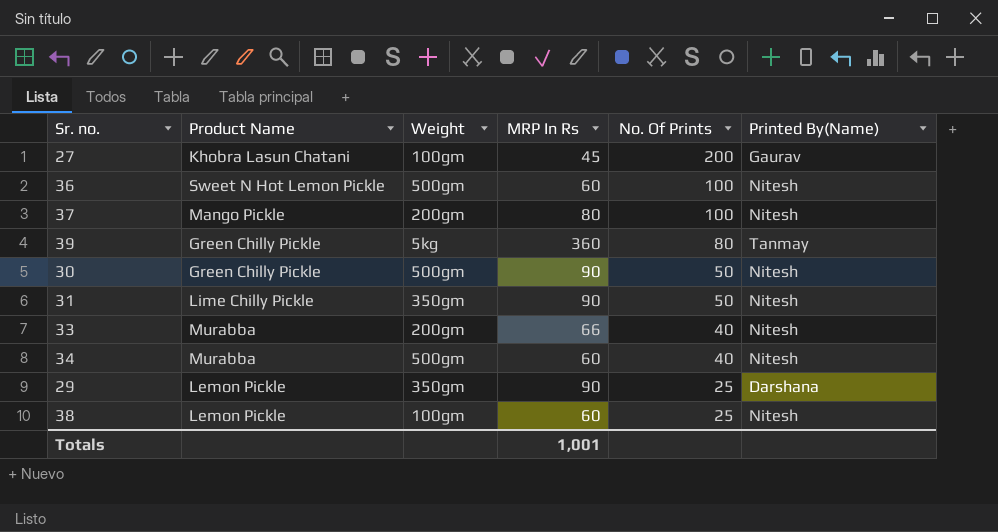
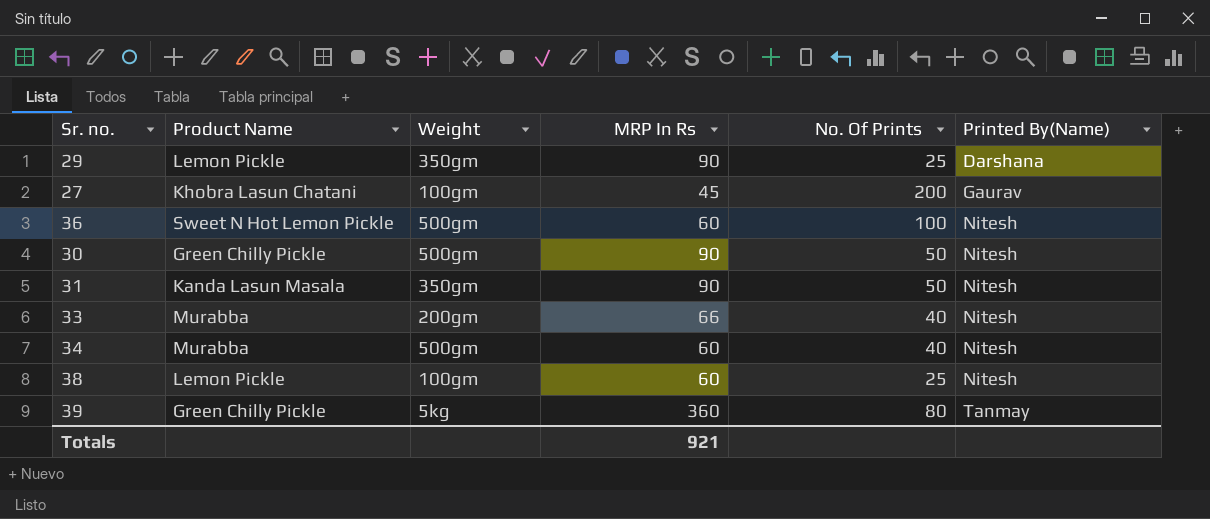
row order: No. Of Prints descending -> Printed By(Name) ascending
row 37: Mango Pickle | 200gm | 80 | 100 | Nitesh -> none
31 | Product Name: Lime Chilly Pickle -> Kanda Lasun Masala
Totals | MRP In Rs: 1,001 -> 921

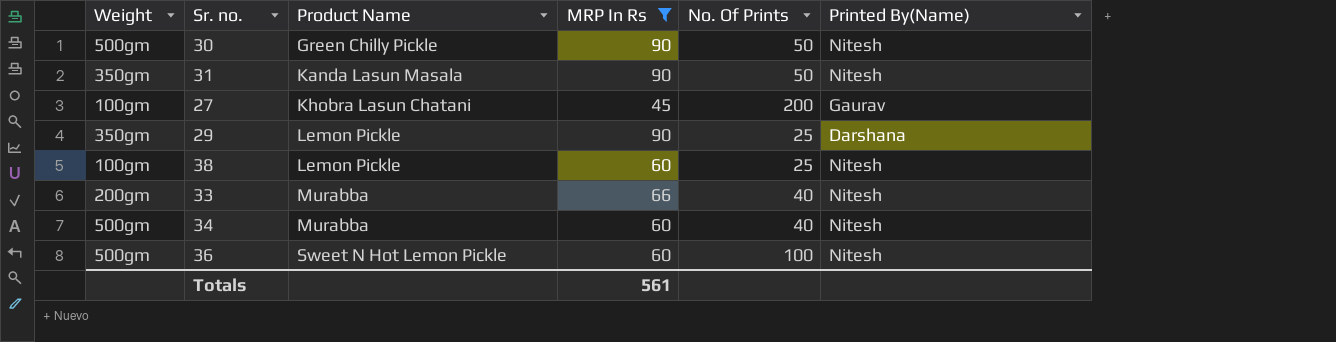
filter: none -> MRP In Rs != 360
row order: Printed By(Name) ascending -> Product Name ascending
column Weight | position: 3 -> 1
Totals | MRP In Rs: 921 -> 561

